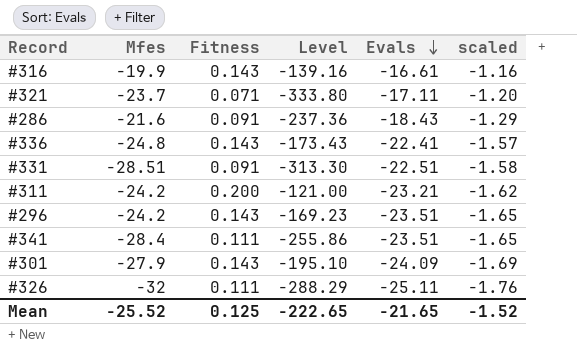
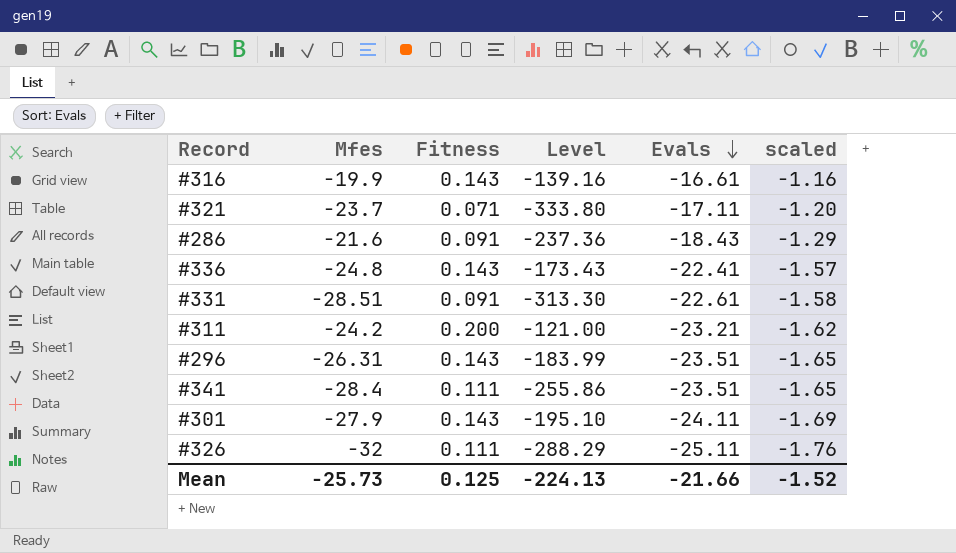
#331 | Evals: -22.51 -> -22.61
#296 | Mfes: -24.2 -> -26.31
#296 | Level: -169.23 -> -183.99
#301 | Evals: -24.09 -> -24.11
Mean | Mfes: -25.52 -> -25.73
Mean | Level: -222.65 -> -224.13
Mean | Evals: -21.65 -> -21.66

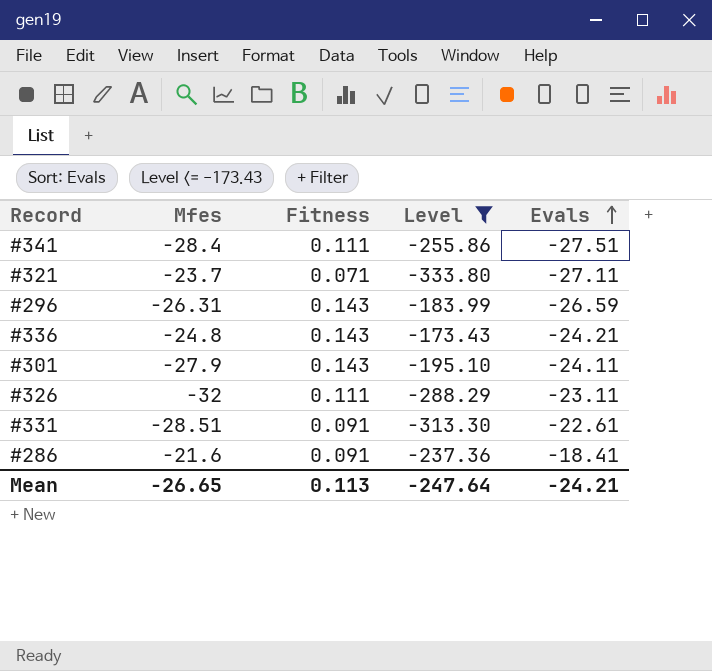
filter: none -> Level <= -173.43
row order: Evals descending -> Evals ascending
column scaled | formula: [Evals] * 0.07 -> none
#341 | Evals: -23.51 -> -27.51
#321 | Evals: -17.11 -> -27.11
#296 | Evals: -23.51 -> -26.59
#336 | Evals: -22.41 -> -24.21
#326 | Evals: -25.11 -> -23.11
#286 | Evals: -18.43 -> -18.41
Mean | Mfes: -25.73 -> -26.65
Mean | Fitness: 0.125 -> 0.113
Mean | Level: -224.13 -> -247.64
Mean | Evals: -21.66 -> -24.21

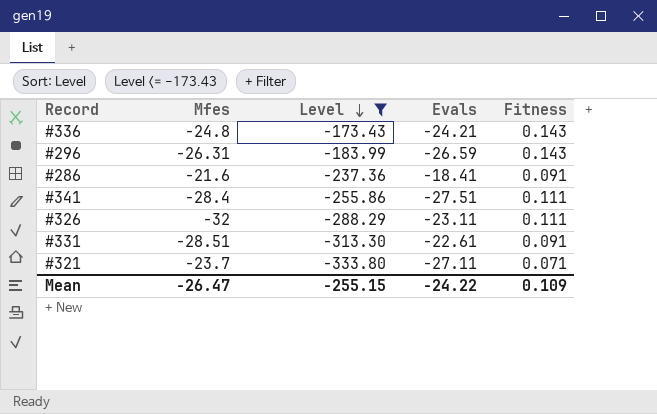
row order: Evals ascending -> Level descending
column Fitness | position: 3 -> 5
row #301: -27.9 | 0.143 | -195.10 | -24.11 -> none
Mean | Mfes: -26.65 -> -26.47
Mean | Level: -247.64 -> -255.15
Mean | Evals: -24.21 -> -24.22
Mean | Fitness: 0.113 -> 0.109

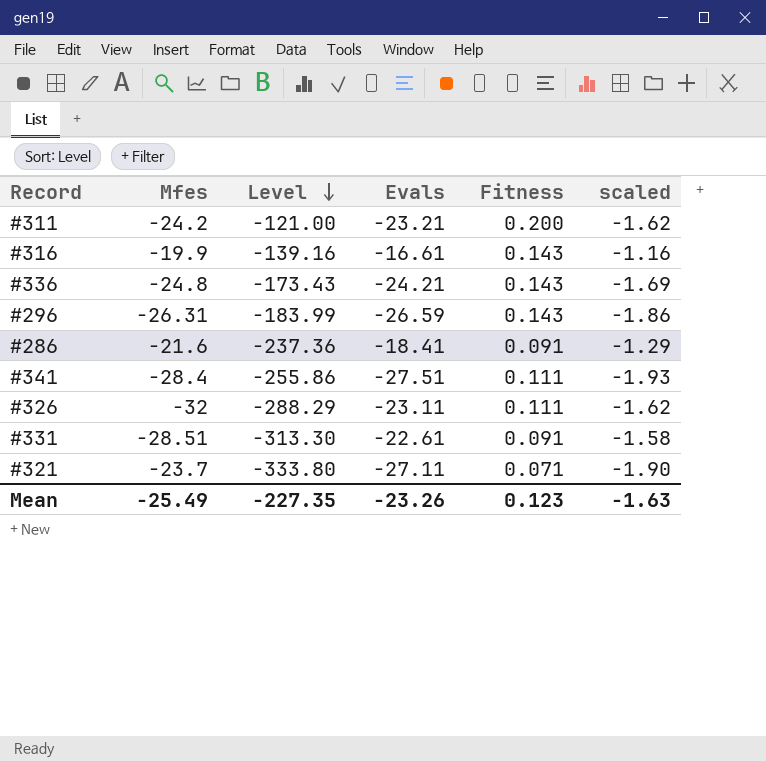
filter: Level <= -173.43 -> none
column scaled | formula: none -> [Evals] * 0.07
Mean | Mfes: -26.47 -> -25.49
Mean | Level: -255.15 -> -227.35
Mean | Evals: -24.22 -> -23.26
Mean | Fitness: 0.109 -> 0.123

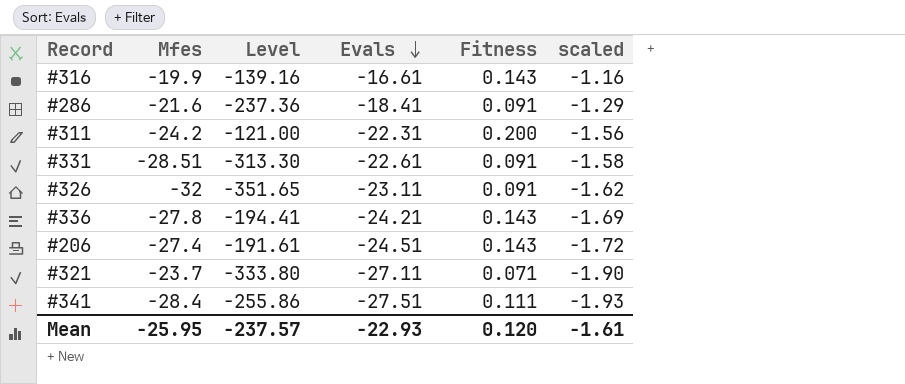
row order: Level descending -> Evals descending
row #296: -26.31 | -183.99 | -26.59 | 0.143 | -1.86 -> none
#311 | Evals: -23.21 -> -22.31
#311 | scaled: -1.62 -> -1.56
#326 | Level: -288.29 -> -351.65
#326 | Fitness: 0.111 -> 0.091
#336 | Mfes: -24.8 -> -27.8
#336 | Level: -173.43 -> -194.41
row #206: none -> -27.4 | -191.61 | -24.51 | 0.143 | -1.72
Mean | Mfes: -25.49 -> -25.95
Mean | Level: -227.35 -> -237.57
Mean | Evals: -23.26 -> -22.93
Mean | Fitness: 0.123 -> 0.120
Mean | scaled: -1.63 -> -1.61

